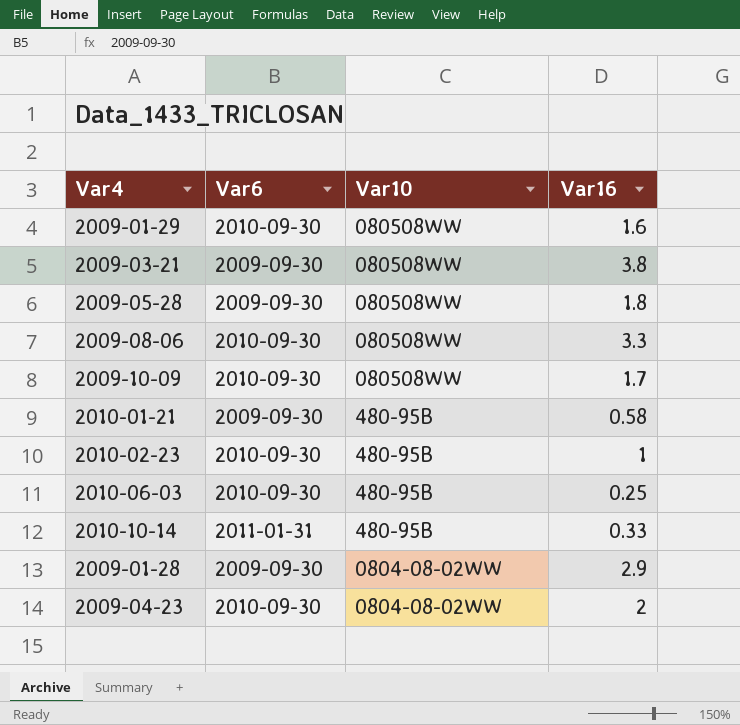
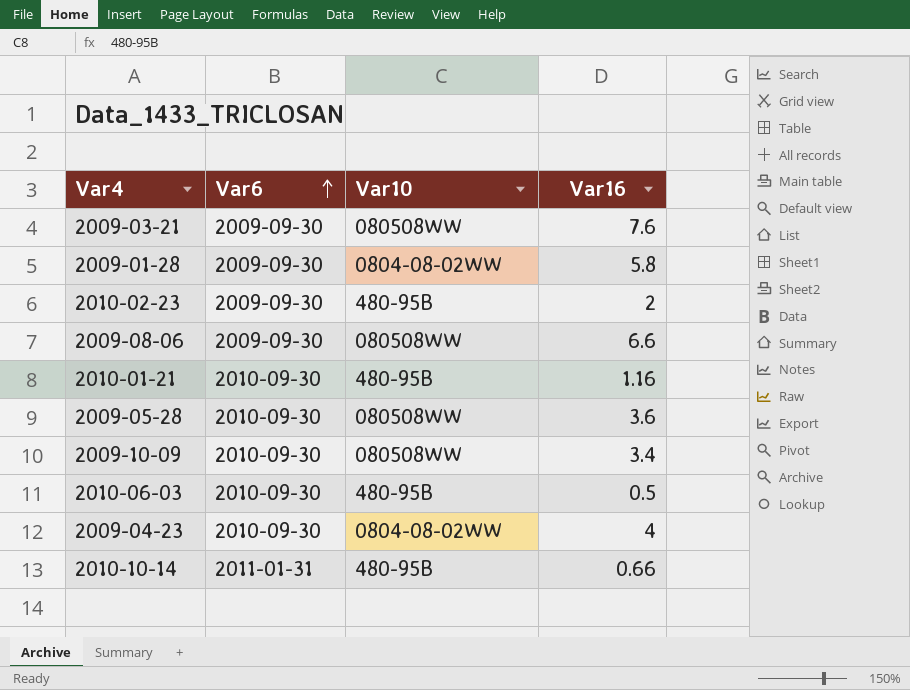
row order: none -> Var6 ascending
row 2009-01-29: 2010-09-30 | 080508WW | 1.6 -> none
2009-03-21 | Var16: 3.8 -> 7.6
2009-01-28 | Var16: 2.9 -> 5.8
2010-02-23 | Var6: 2010-09-30 -> 2009-09-30
2010-02-23 | Var16: 1 -> 2
2009-08-06 | Var6: 2010-09-30 -> 2009-09-30
2009-08-06 | Var16: 3.3 -> 6.6
2010-01-21 | Var6: 2009-09-30 -> 2010-09-30
2010-01-21 | Var16: 0.58 -> 1.16
2009-05-28 | Var6: 2009-09-30 -> 2010-09-30
2009-05-28 | Var16: 1.8 -> 3.6
2009-10-09 | Var16: 1.7 -> 3.4
2010-06-03 | Var16: 0.25 -> 0.5
2009-04-23 | Var16: 2 -> 4
2010-10-14 | Var16: 0.33 -> 0.66

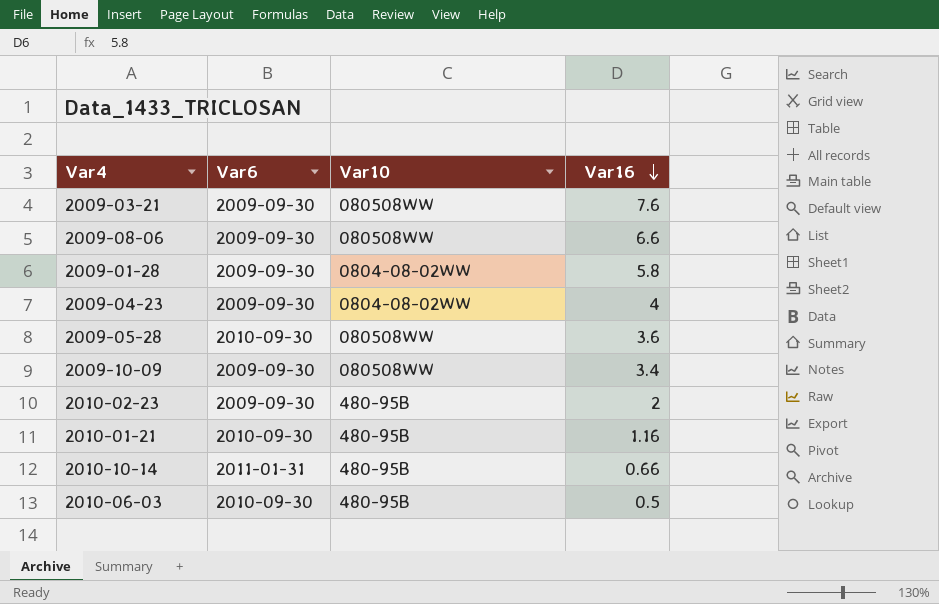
row order: Var6 ascending -> Var16 descending
2009-04-23 | Var6: 2010-09-30 -> 2009-09-30
2009-10-09 | Var6: 2010-09-30 -> 2009-09-30

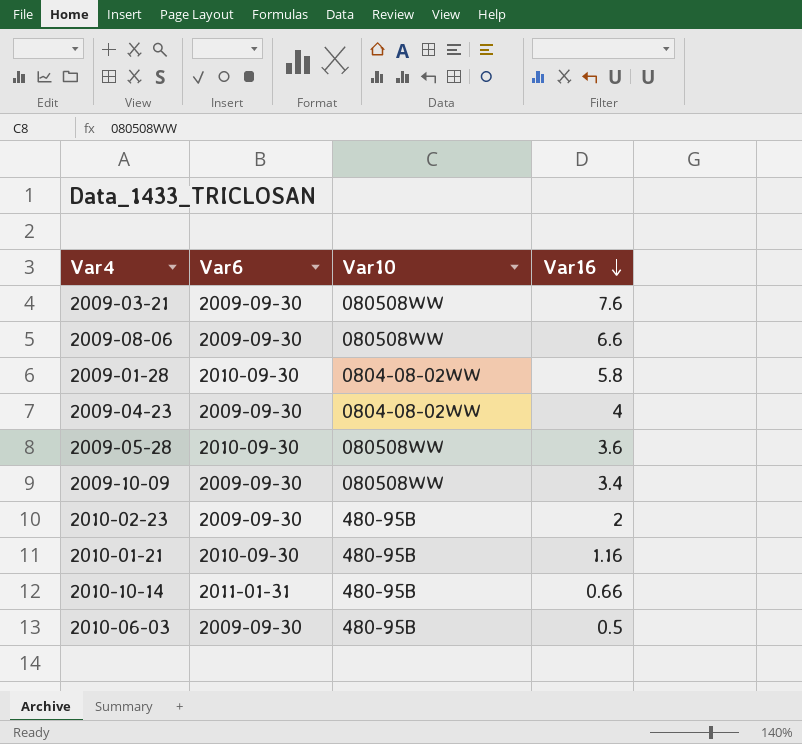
2009-01-28 | Var6: 2009-09-30 -> 2010-09-30
2010-06-03 | Var6: 2010-09-30 -> 2009-09-30

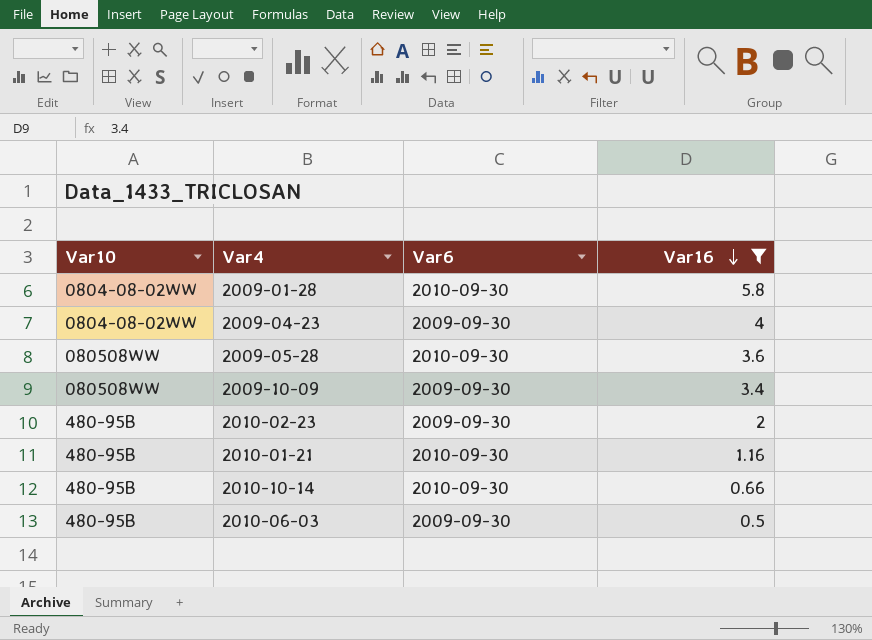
filter: none -> Var16 <= 5.8
column Var10 | position: 3 -> 1
2010-10-14 | Var6: 2011-01-31 -> 2010-09-30

